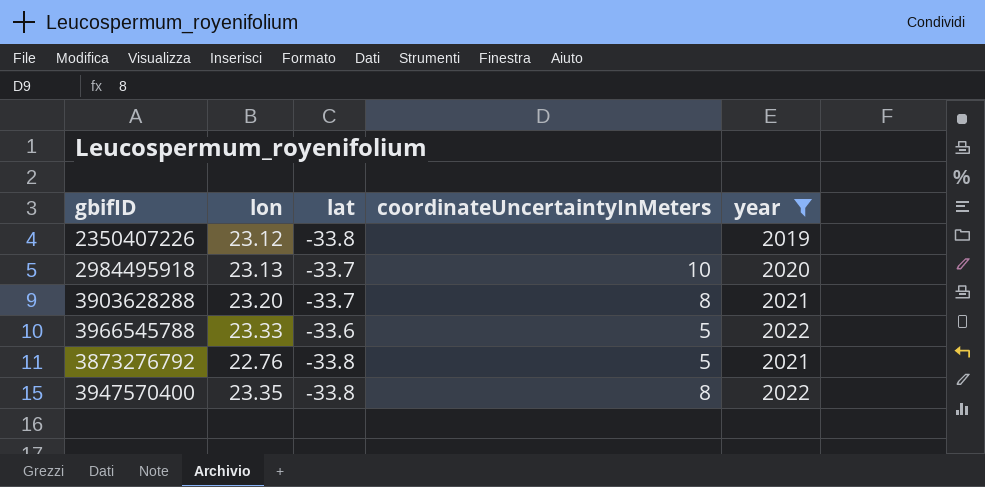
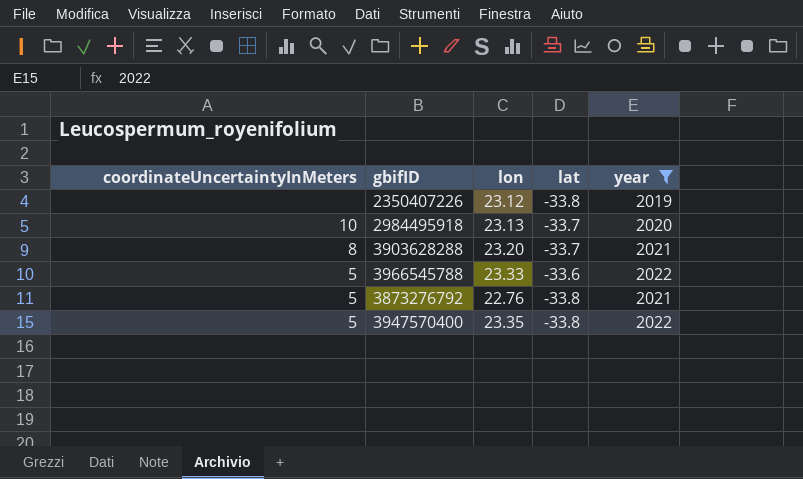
column coordinateUncertaintyInMeters | position: 4 -> 1
3947570400 | coordinateUncertaintyInMeters: 8 -> 5

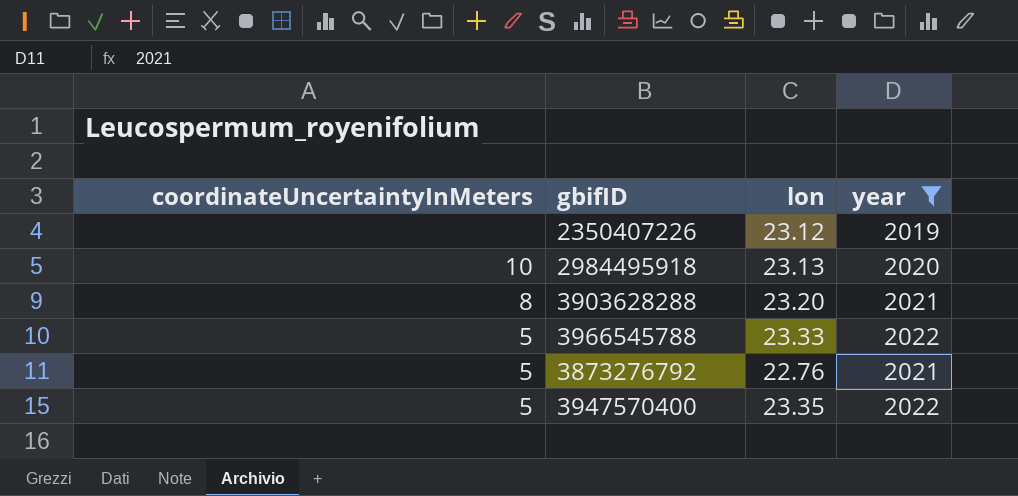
column lat | position: 4 -> none

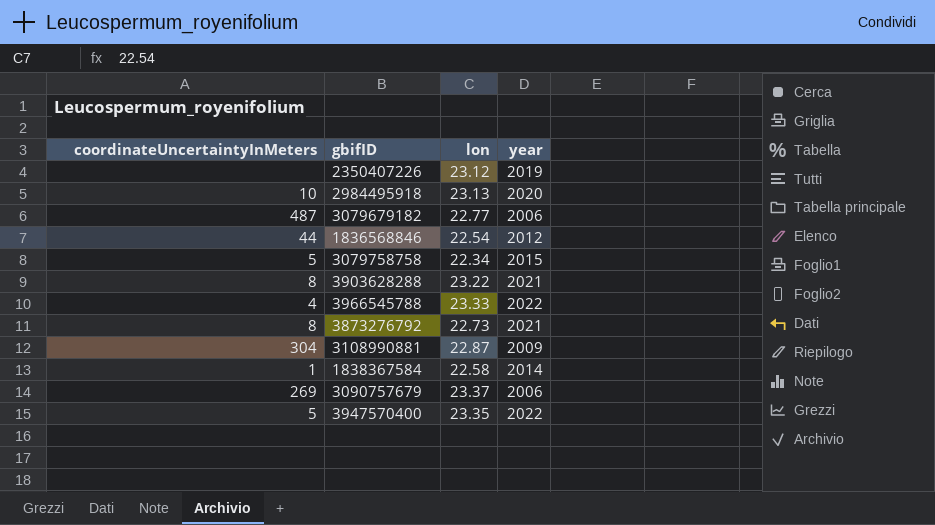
filter: year >= 2019 -> none
3903628288 | lon: 23.20 -> 23.22
3966545788 | coordinateUncertaintyInMeters: 5 -> 4
3873276792 | coordinateUncertaintyInMeters: 5 -> 8
3873276792 | lon: 22.76 -> 22.73

